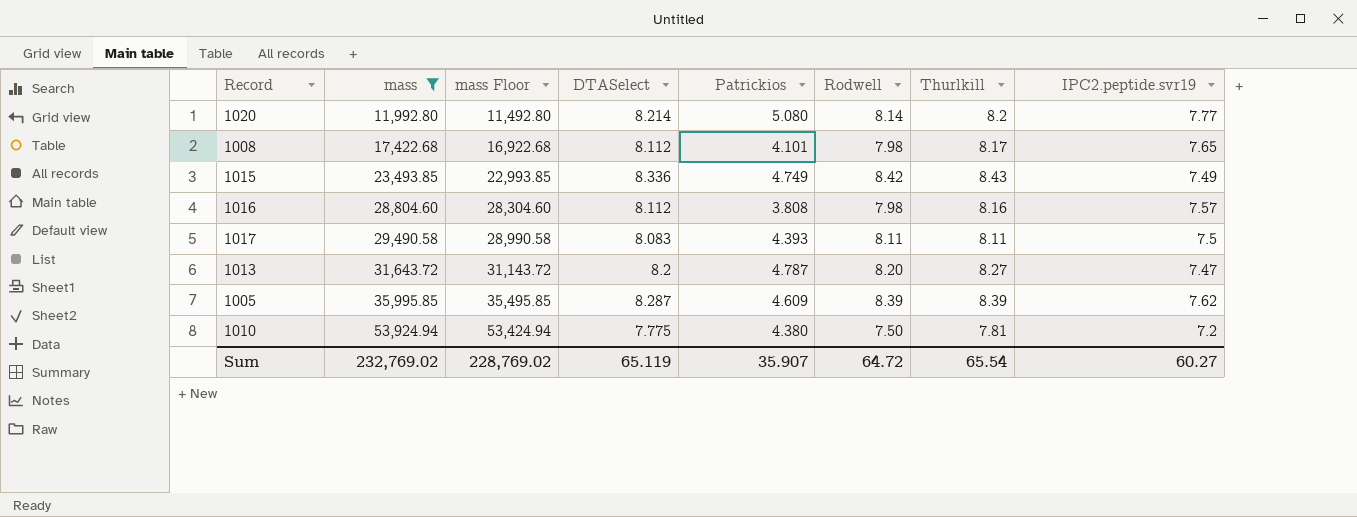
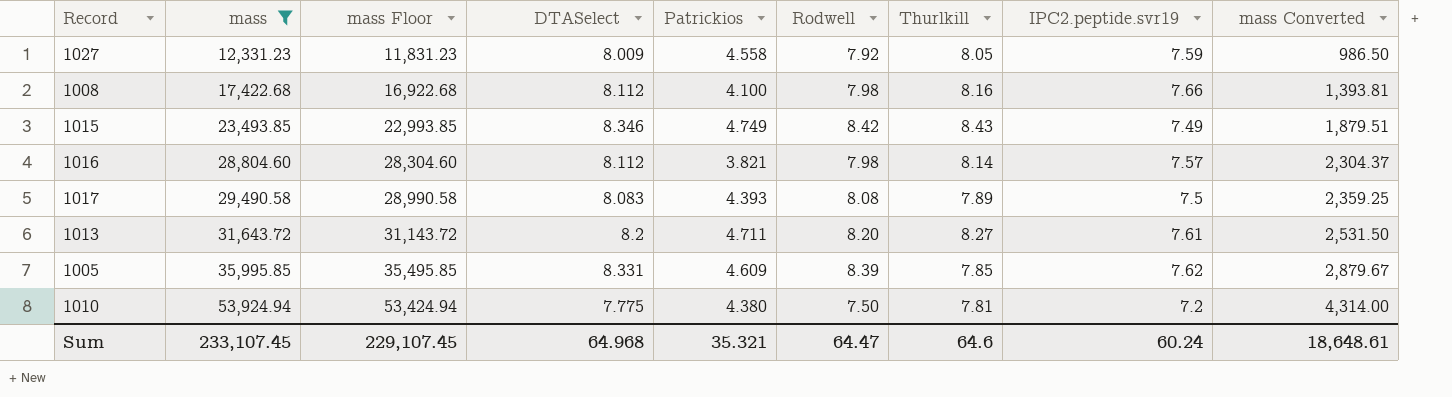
column mass Converted | formula: none -> [mass] * 0.08
row 1020: 11,992.80 | 11,492.80 | 8.214 | 5.080 | 8.14 | 8.2 | 7.77 -> none
row 1027: none -> 12,331.23 | 11,831.23 | 8.009 | 4.558 | 7.92 | 8.05 | 7.59 | 986.50
1008 | Patrickios: 4.101 -> 4.100
1008 | Thurlkill: 8.17 -> 8.16
1008 | IPC2.peptide.svr19: 7.65 -> 7.66
1015 | DTASelect: 8.336 -> 8.346
1016 | Patrickios: 3.808 -> 3.821
1016 | Thurlkill: 8.16 -> 8.14
1017 | Rodwell: 8.11 -> 8.08
1017 | Thurlkill: 8.11 -> 7.89
1013 | Patrickios: 4.787 -> 4.711
1013 | IPC2.peptide.svr19: 7.47 -> 7.61
1005 | DTASelect: 8.287 -> 8.331
1005 | Thurlkill: 8.39 -> 7.85
Sum | mass: 232,769.02 -> 233,107.45
Sum | mass Floor: 228,769.02 -> 229,107.45
Sum | DTASelect: 65.119 -> 64.968
Sum | Patrickios: 35.907 -> 35.321
Sum | Rodwell: 64.72 -> 64.47
Sum | Thurlkill: 65.54 -> 64.6
Sum | IPC2.peptide.svr19: 60.27 -> 60.24

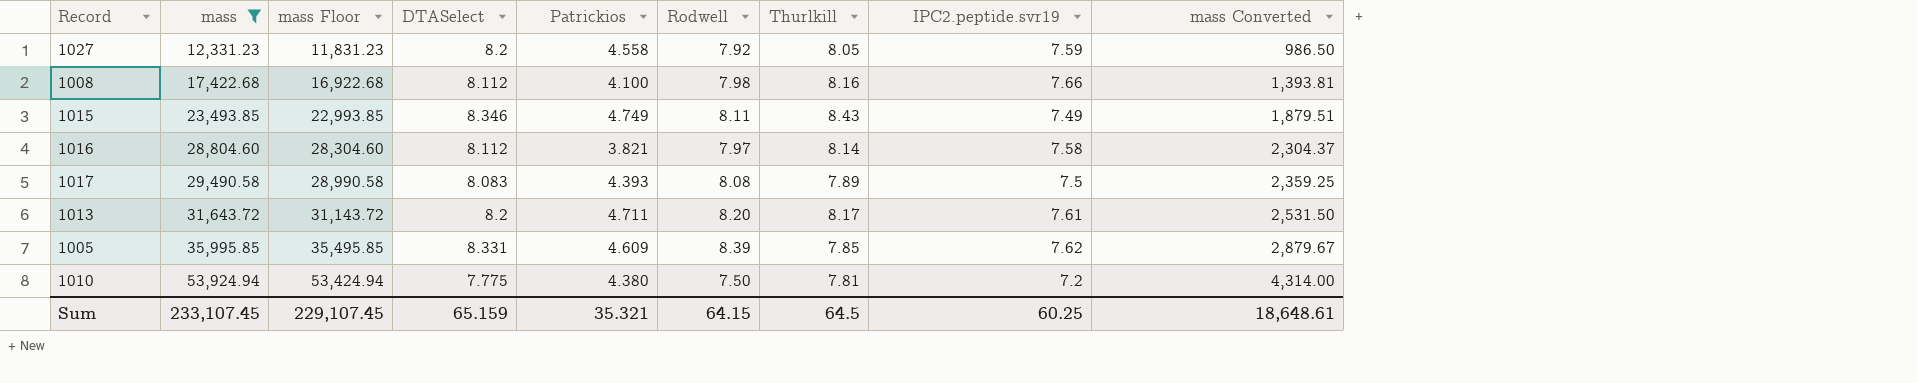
1027 | DTASelect: 8.009 -> 8.2
1015 | Rodwell: 8.42 -> 8.11
1016 | Rodwell: 7.98 -> 7.97
1016 | IPC2.peptide.svr19: 7.57 -> 7.58
1013 | Thurlkill: 8.27 -> 8.17
Sum | DTASelect: 64.968 -> 65.159
Sum | Rodwell: 64.47 -> 64.15
Sum | Thurlkill: 64.6 -> 64.5
Sum | IPC2.peptide.svr19: 60.24 -> 60.25

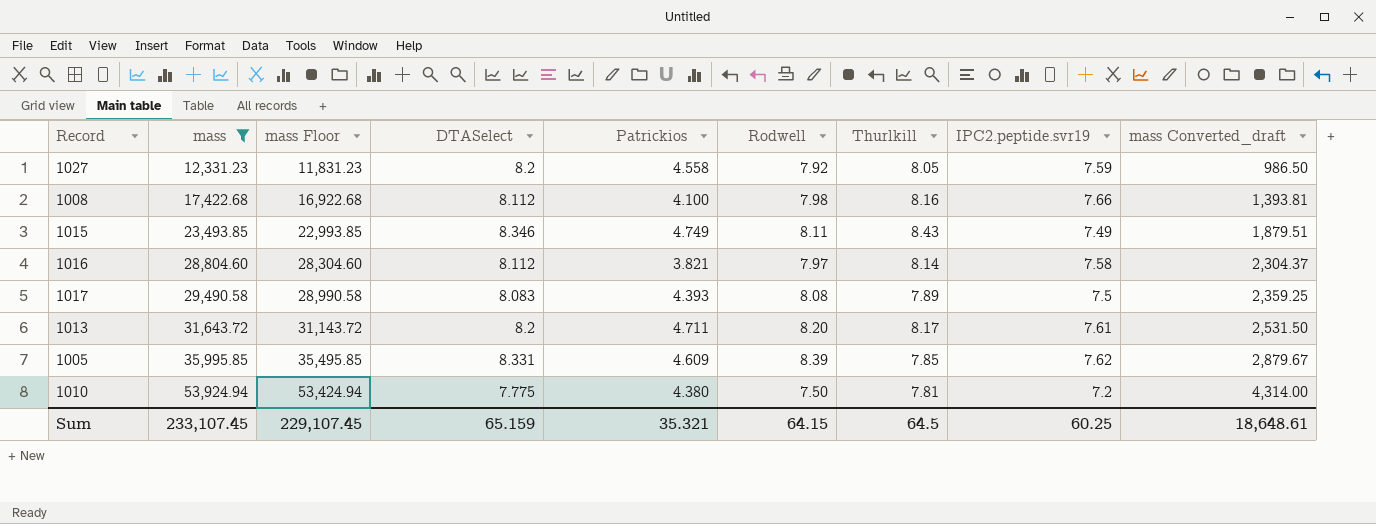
column name: mass Converted -> mass Converted_draft

